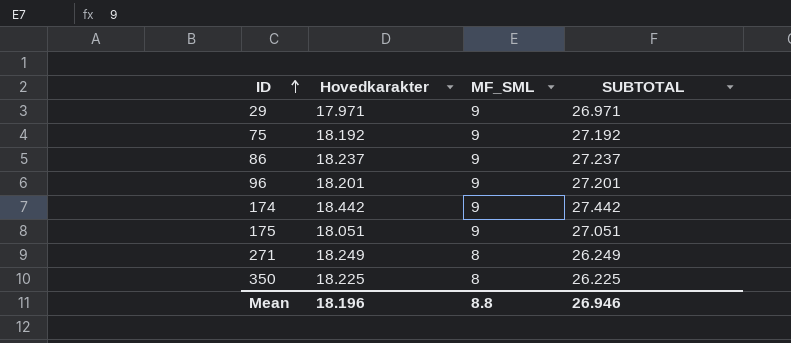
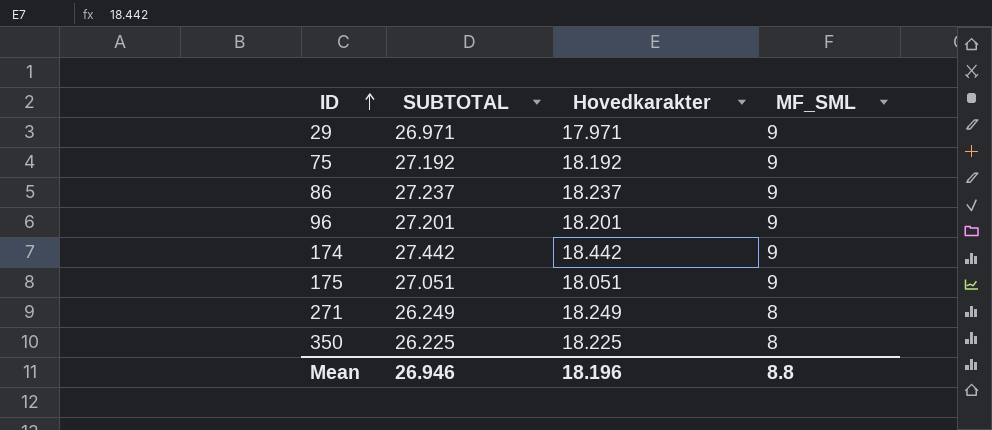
column SUBTOTAL | position: 4 -> 2

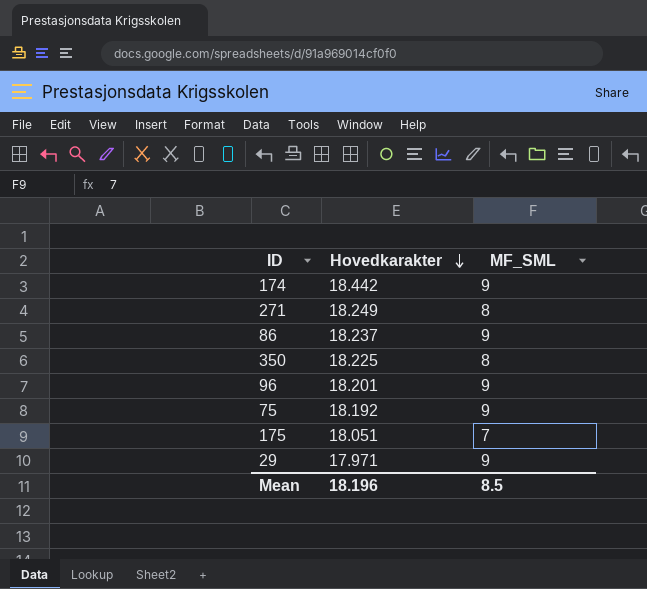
row order: ID ascending -> Hovedkarakter descending
column SUBTOTAL | formula: [Hovedkarakter] + [MF_SML] -> none
175 | MF_SML: 9 -> 7
Mean | MF_SML: 8.8 -> 8.5

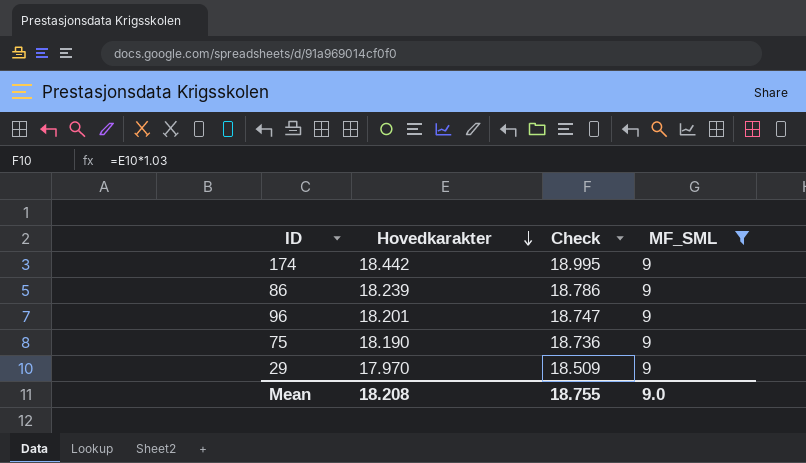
filter: none -> MF_SML = 9
column Check | formula: none -> [Hovedkarakter] * 1.03
86 | Hovedkarakter: 18.237 -> 18.239
75 | Hovedkarakter: 18.192 -> 18.190
29 | Hovedkarakter: 17.971 -> 17.970
Mean | Hovedkarakter: 18.196 -> 18.208
Mean | MF_SML: 8.5 -> 9.0

